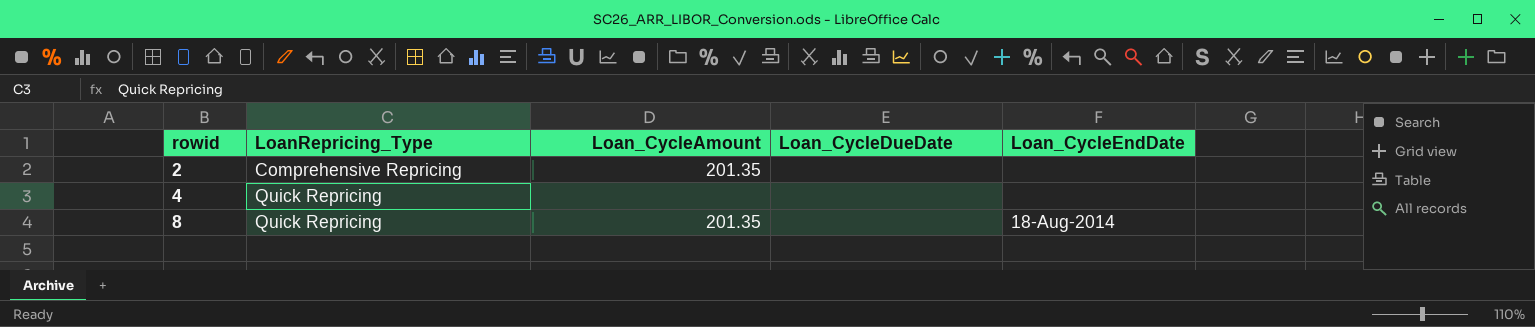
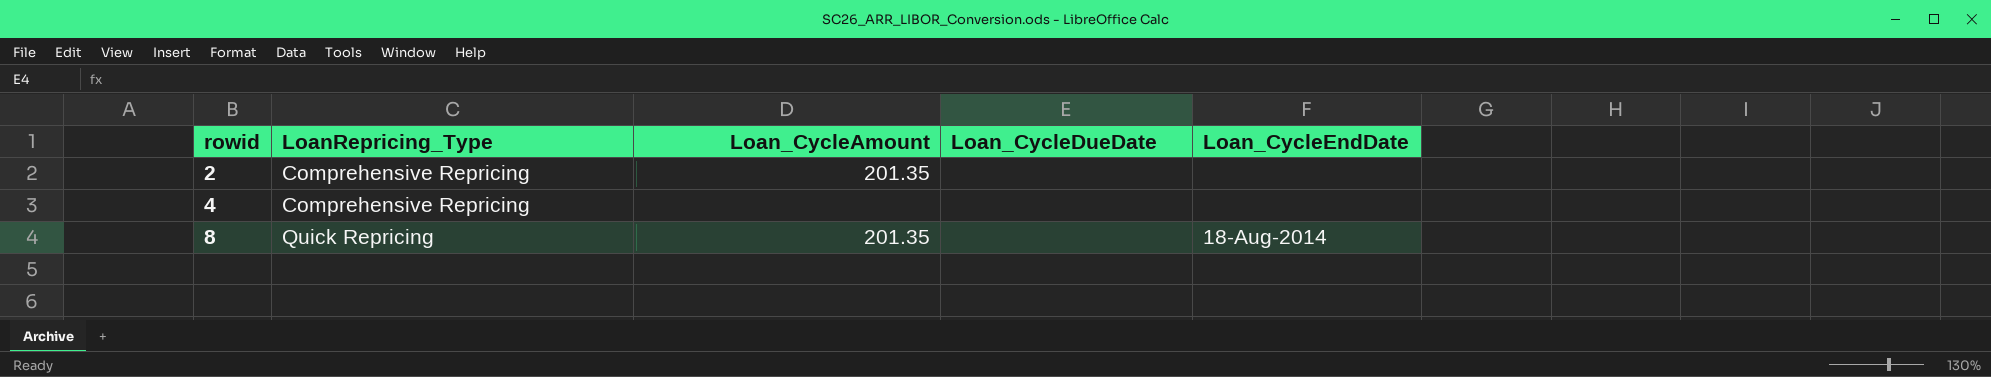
4 | LoanRepricing_Type: Quick Repricing -> Comprehensive Repricing

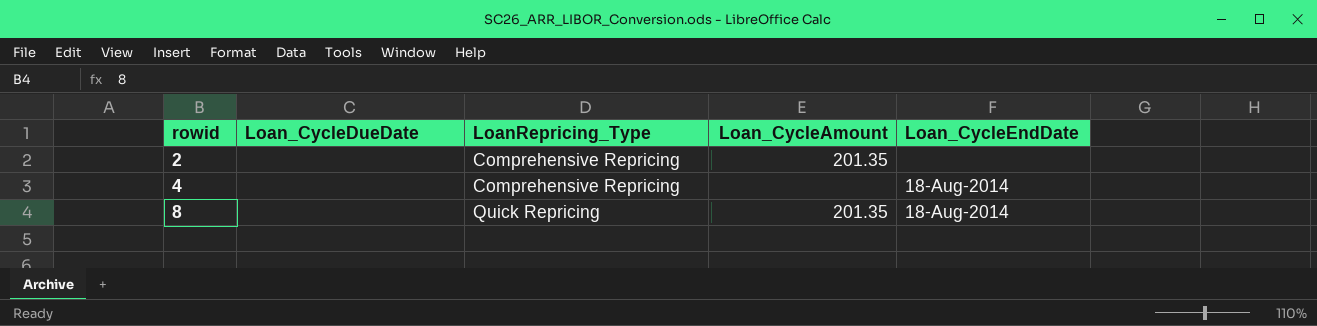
column Loan_CycleDueDate | position: 4 -> 2
4 | Loan_CycleEndDate: none -> 18-Aug-2014

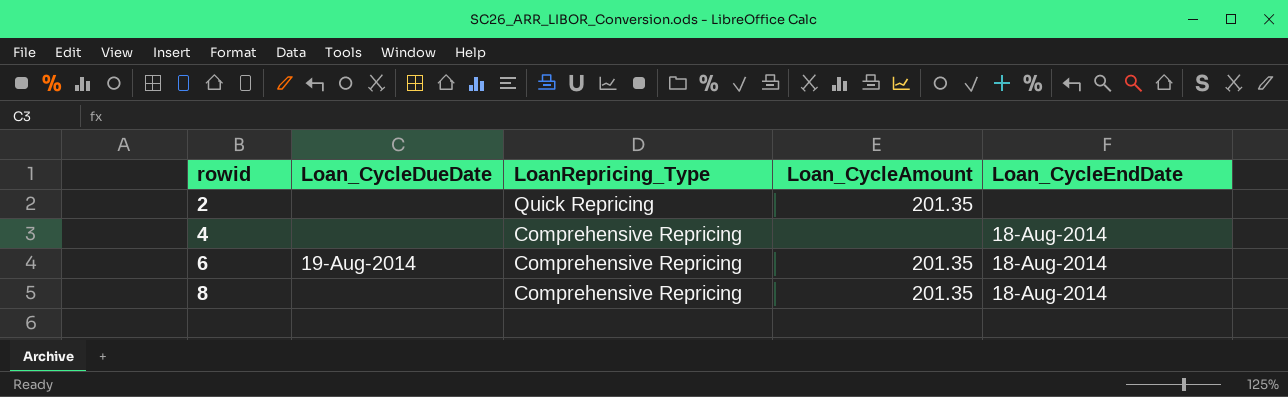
2 | LoanRepricing_Type: Comprehensive Repricing -> Quick Repricing
row 6: none -> 19-Aug-2014 | Comprehensive Repricing | 201.35 | 18-Aug-2014
8 | LoanRepricing_Type: Quick Repricing -> Comprehensive Repricing

